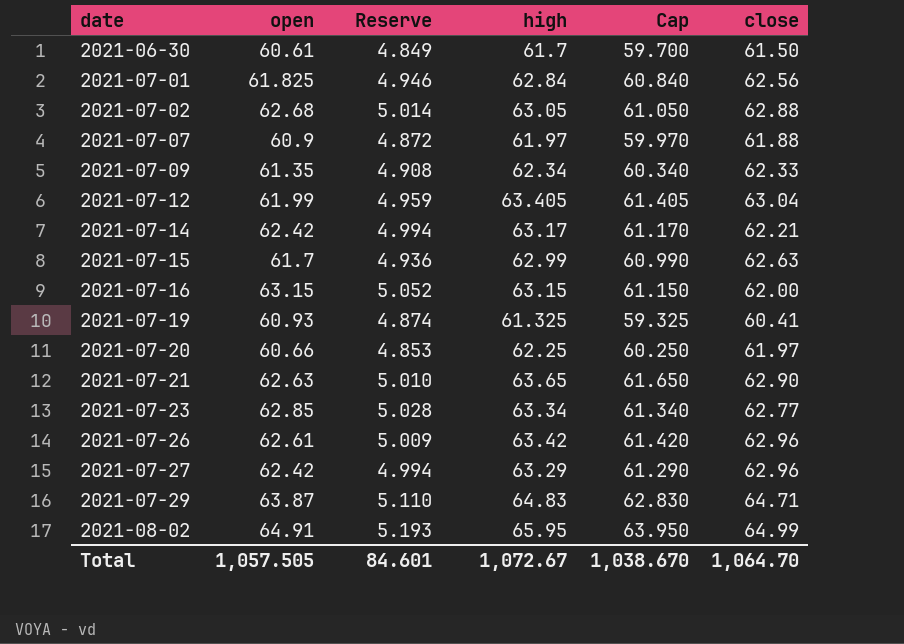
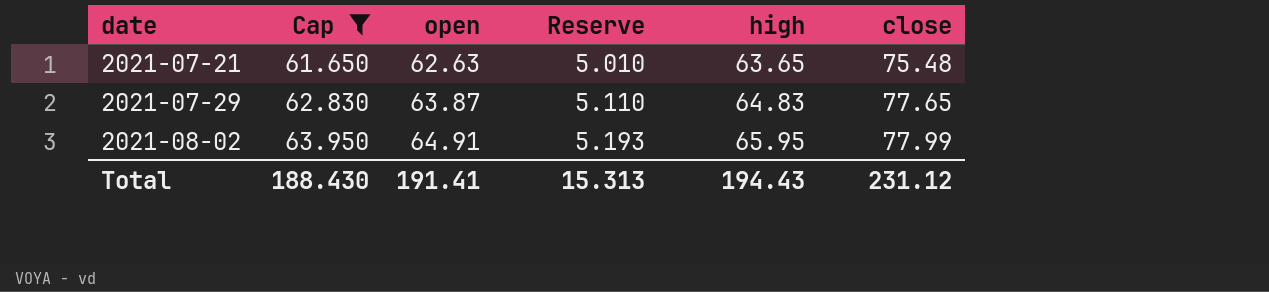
filter: none -> Cap >= 61.650
column Cap | position: 5 -> 2
2021-07-21 | close: 62.90 -> 75.48
2021-07-29 | close: 64.71 -> 77.65
2021-08-02 | close: 64.99 -> 77.99
Total | Cap: 1,038.670 -> 188.430
Total | open: 1,057.505 -> 191.41
Total | Reserve: 84.601 -> 15.313
Total | high: 1,072.67 -> 194.43
Total | close: 1,064.70 -> 231.12

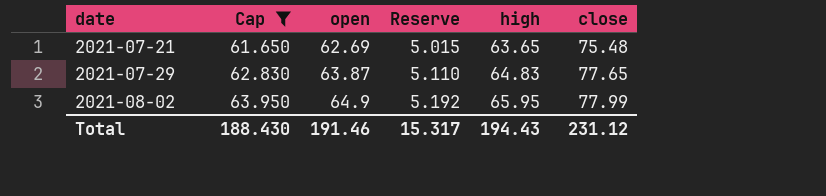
2021-07-21 | open: 62.63 -> 62.69
2021-07-21 | Reserve: 5.010 -> 5.015
2021-08-02 | open: 64.91 -> 64.9
2021-08-02 | Reserve: 5.193 -> 5.192
Total | open: 191.41 -> 191.46
Total | Reserve: 15.313 -> 15.317

